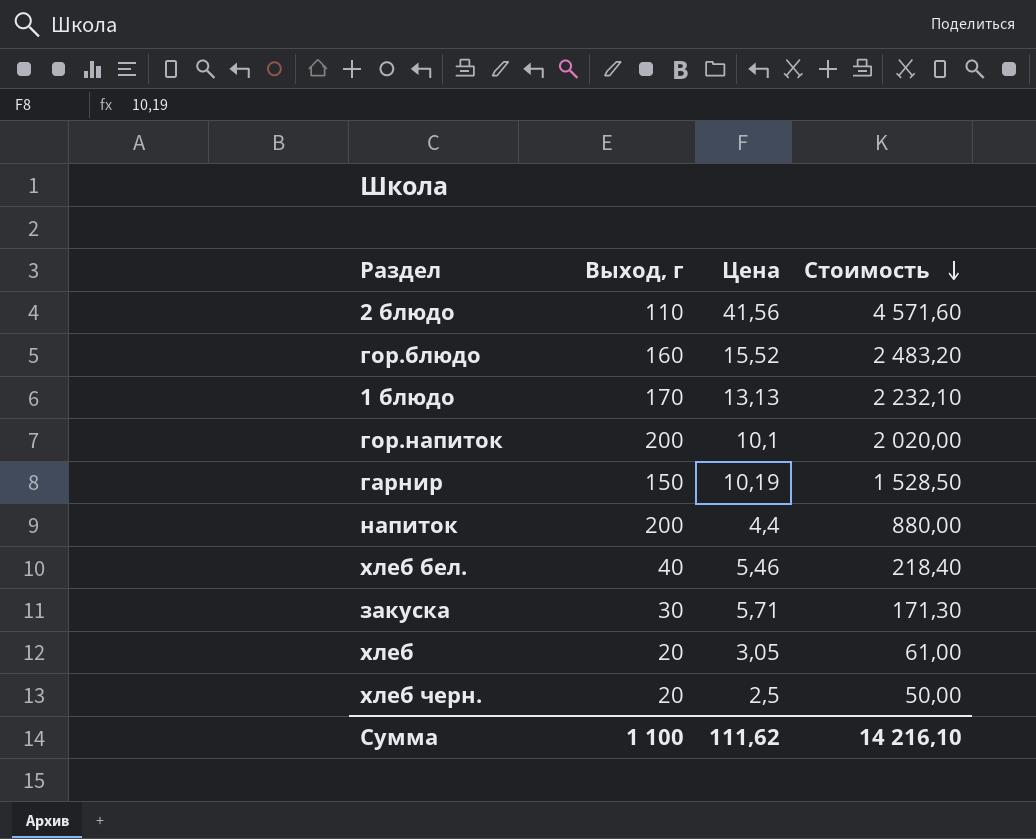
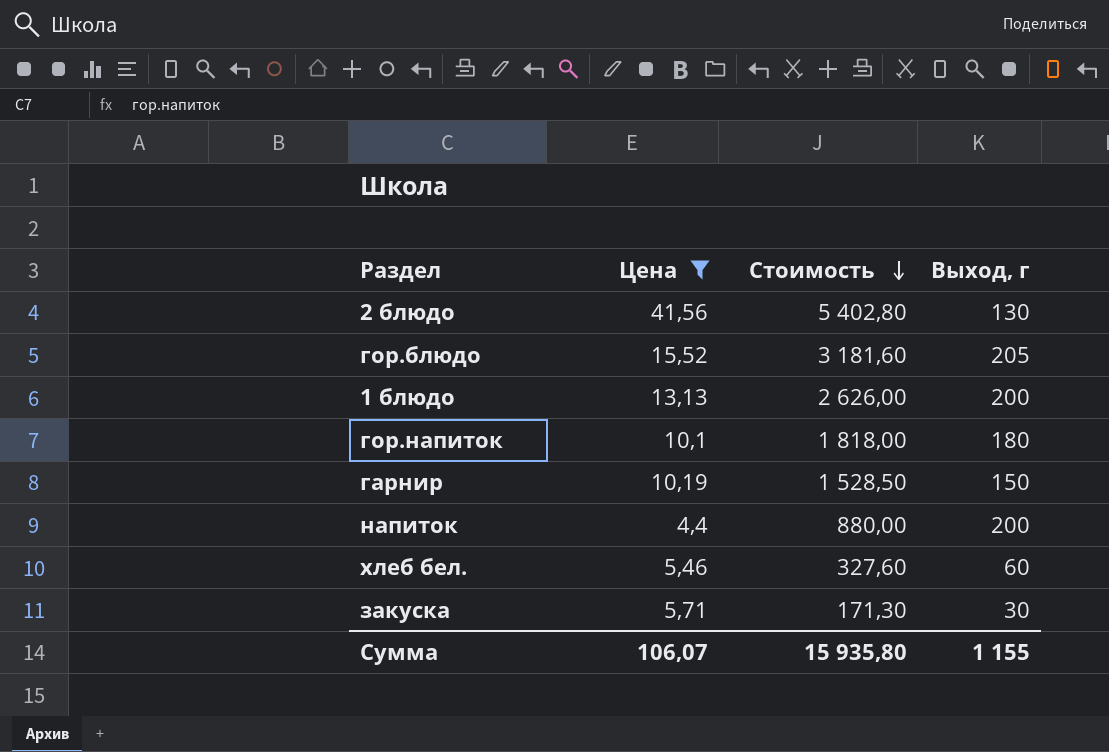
filter: none -> Цена >= 4,4
column Выход, г | position: 2 -> 4
2 блюдо | Стоимость: 4 571,60 -> 5 402,80
2 блюдо | Выход, г: 110 -> 130
гор.блюдо | Стоимость: 2 483,20 -> 3 181,60
гор.блюдо | Выход, г: 160 -> 205
1 блюдо | Стоимость: 2 232,10 -> 2 626,00
1 блюдо | Выход, г: 170 -> 200
гор.напиток | Стоимость: 2 020,00 -> 1 818,00
гор.напиток | Выход, г: 200 -> 180
хлеб бел. | Стоимость: 218,40 -> 327,60
хлеб бел. | Выход, г: 40 -> 60
Сумма | Цена: 111,62 -> 106,07
Сумма | Стоимость: 14 216,10 -> 15 935,80
Сумма | Выход, г: 1 100 -> 1 155

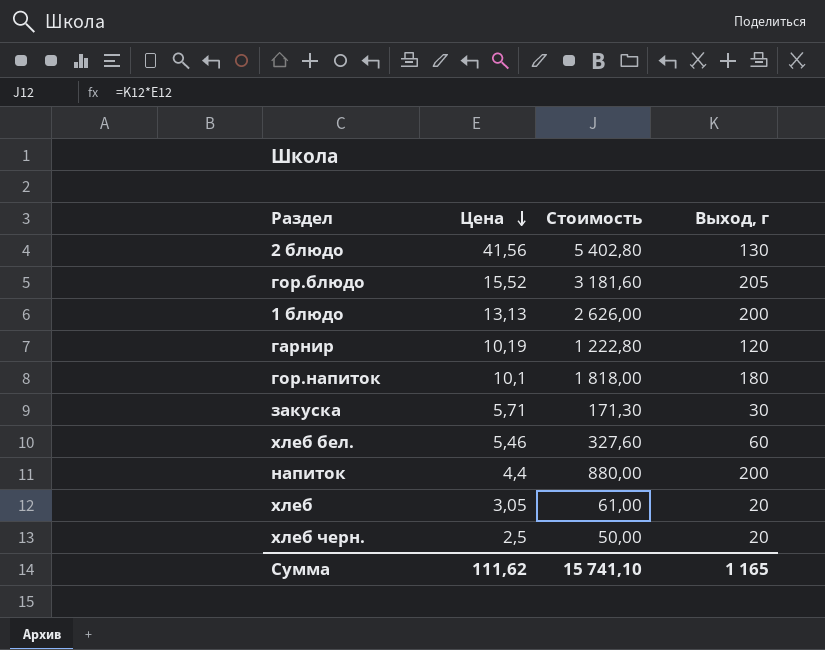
filter: Цена >= 4,4 -> none
row order: Стоимость descending -> Цена descending
гарнир | Стоимость: 1 528,50 -> 1 222,80
гарнир | Выход, г: 150 -> 120
Сумма | Цена: 106,07 -> 111,62
Сумма | Стоимость: 15 935,80 -> 15 741,10
Сумма | Выход, г: 1 155 -> 1 165

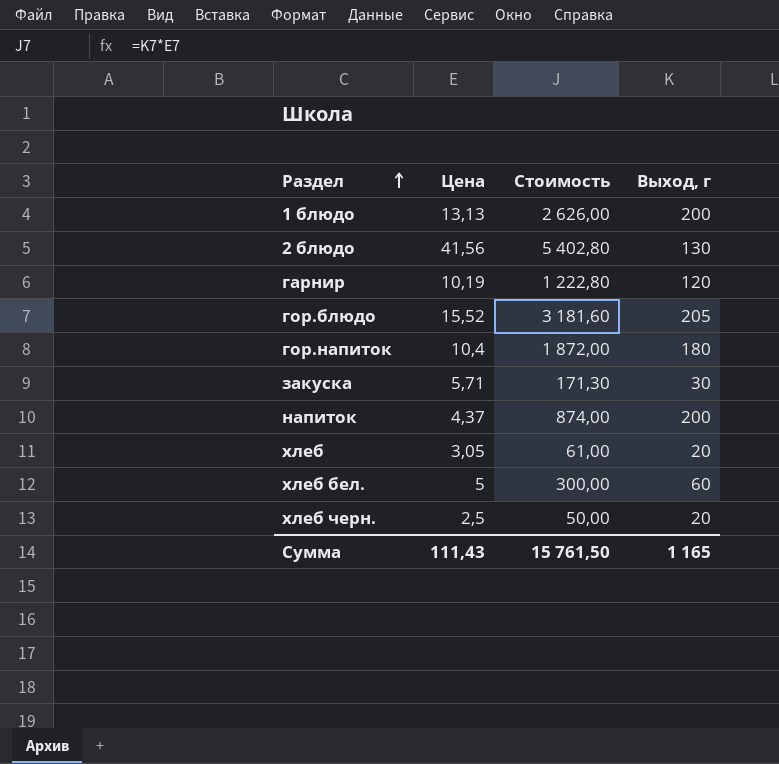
row order: Цена descending -> Раздел ascending
гор.напиток | Цена: 10,1 -> 10,4
гор.напиток | Стоимость: 1 818,00 -> 1 872,00
напиток | Цена: 4,4 -> 4,37
напиток | Стоимость: 880,00 -> 874,00
хлеб бел. | Цена: 5,46 -> 5
хлеб бел. | Стоимость: 327,60 -> 300,00
Сумма | Цена: 111,62 -> 111,43
Сумма | Стоимость: 15 741,10 -> 15 761,50

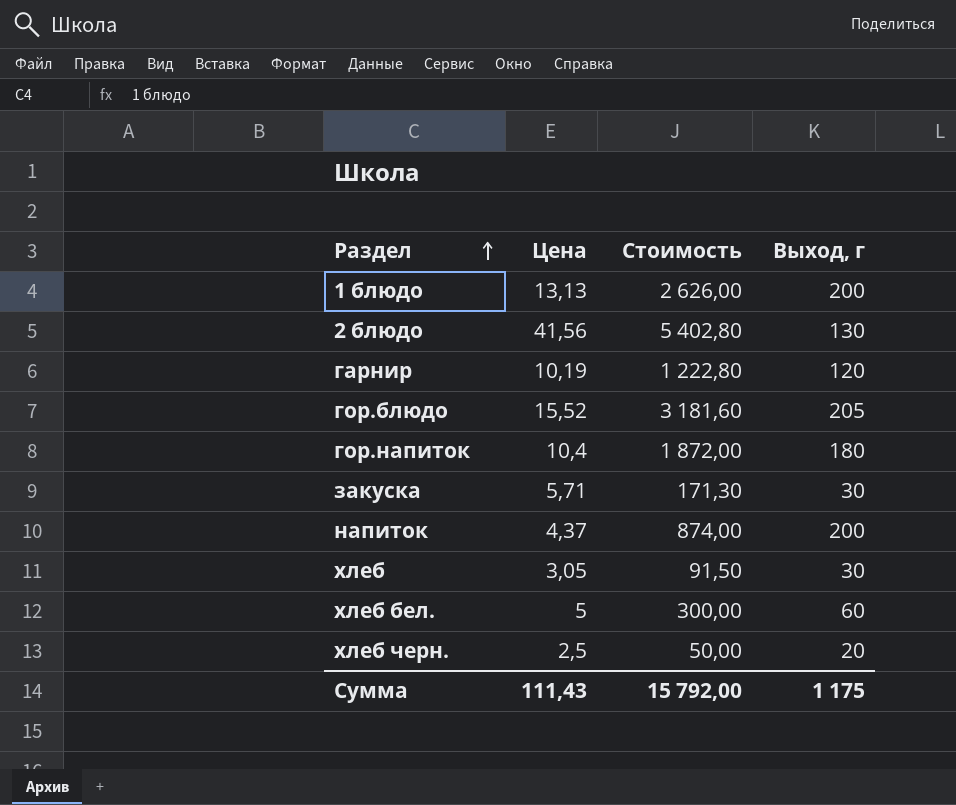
хлеб | Стоимость: 61,00 -> 91,50
хлеб | Выход, г: 20 -> 30
Сумма | Стоимость: 15 761,50 -> 15 792,00
Сумма | Выход, г: 1 165 -> 1 175

